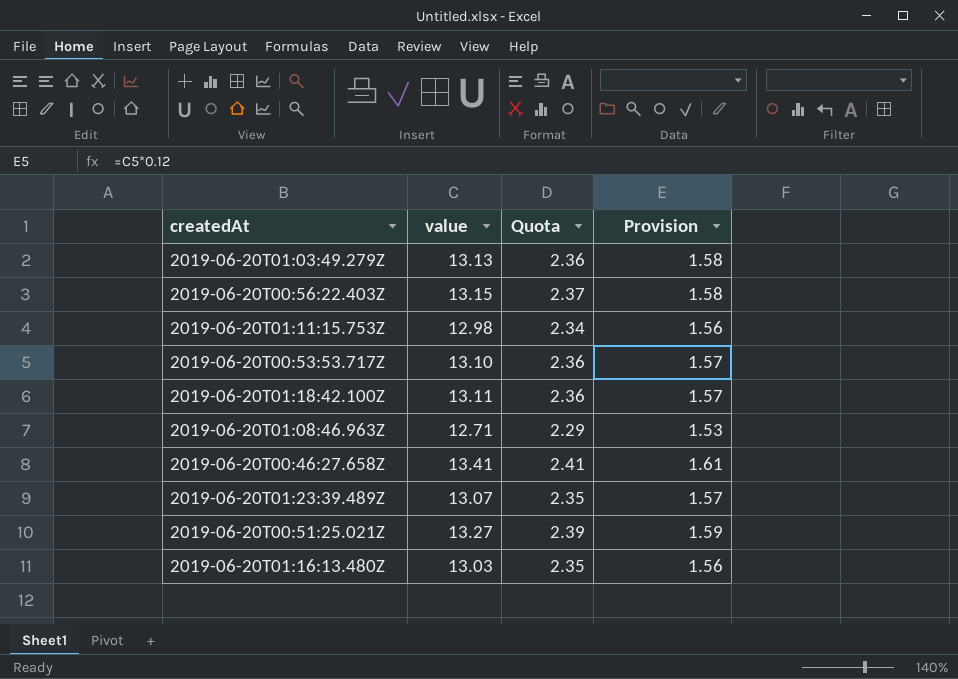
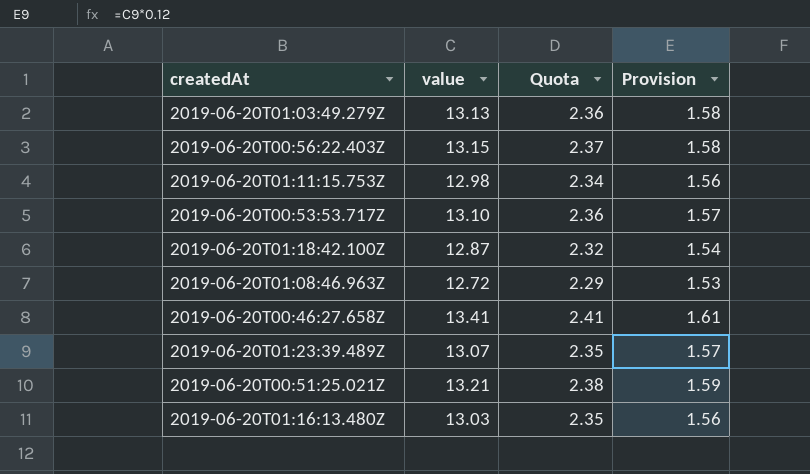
2019-06-20T01:18:42.100Z | value: 13.11 -> 12.87
2019-06-20T01:18:42.100Z | Quota: 2.36 -> 2.32
2019-06-20T01:18:42.100Z | Provision: 1.57 -> 1.54
2019-06-20T01:08:46.963Z | value: 12.71 -> 12.72
2019-06-20T00:51:25.021Z | value: 13.27 -> 13.21
2019-06-20T00:51:25.021Z | Quota: 2.39 -> 2.38

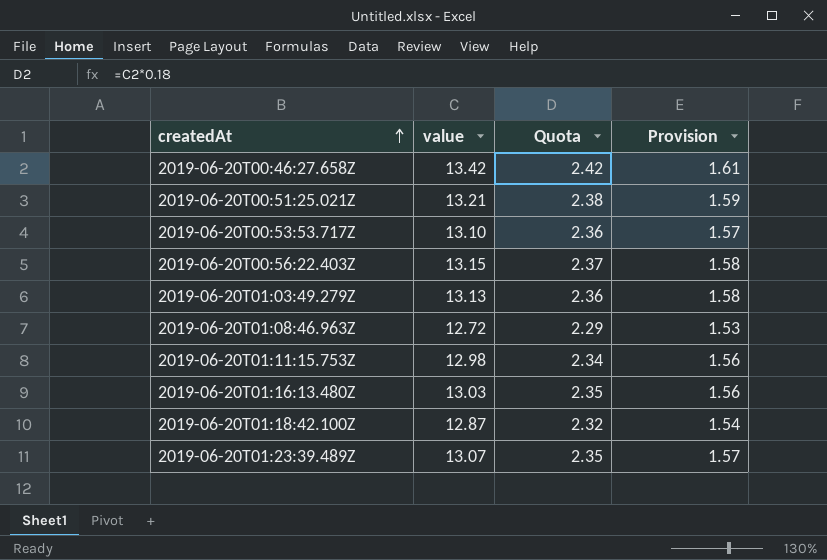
row order: none -> createdAt ascending
2019-06-20T00:46:27.658Z | value: 13.41 -> 13.42
2019-06-20T00:46:27.658Z | Quota: 2.41 -> 2.42

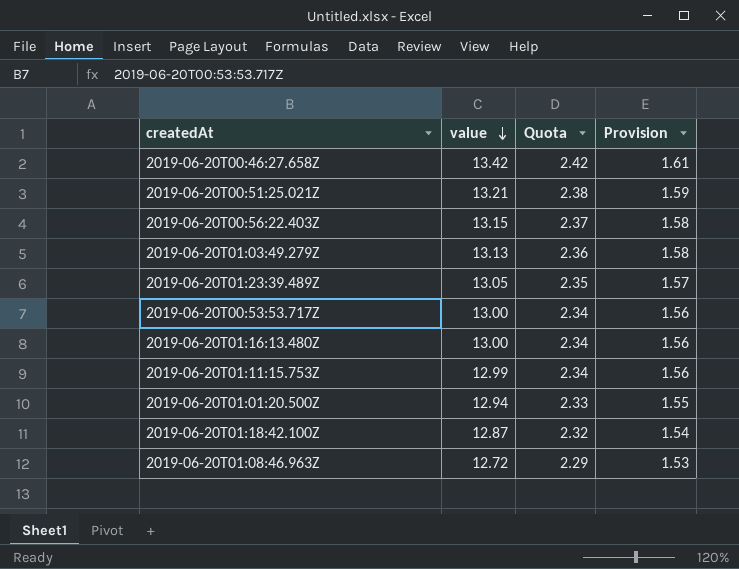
row order: createdAt ascending -> value descending
2019-06-20T01:23:39.489Z | value: 13.07 -> 13.05
2019-06-20T00:53:53.717Z | value: 13.10 -> 13.00
2019-06-20T00:53:53.717Z | Quota: 2.36 -> 2.34
2019-06-20T00:53:53.717Z | Provision: 1.57 -> 1.56
2019-06-20T01:16:13.480Z | value: 13.03 -> 13.00
2019-06-20T01:16:13.480Z | Quota: 2.35 -> 2.34
2019-06-20T01:11:15.753Z | value: 12.98 -> 12.99
row 2019-06-20T01:01:20.500Z: none -> 12.94 | 2.33 | 1.55

